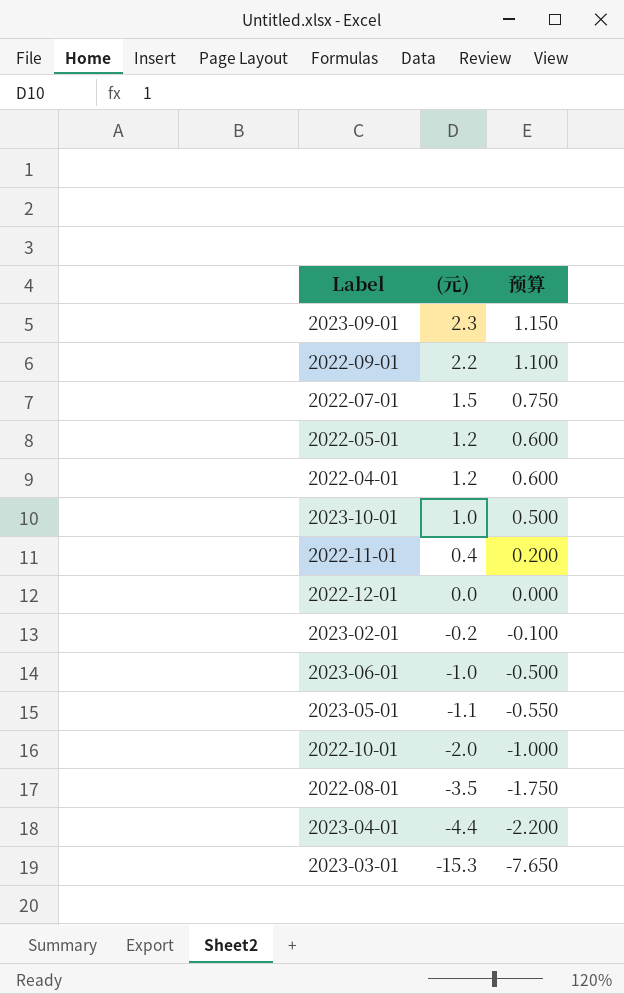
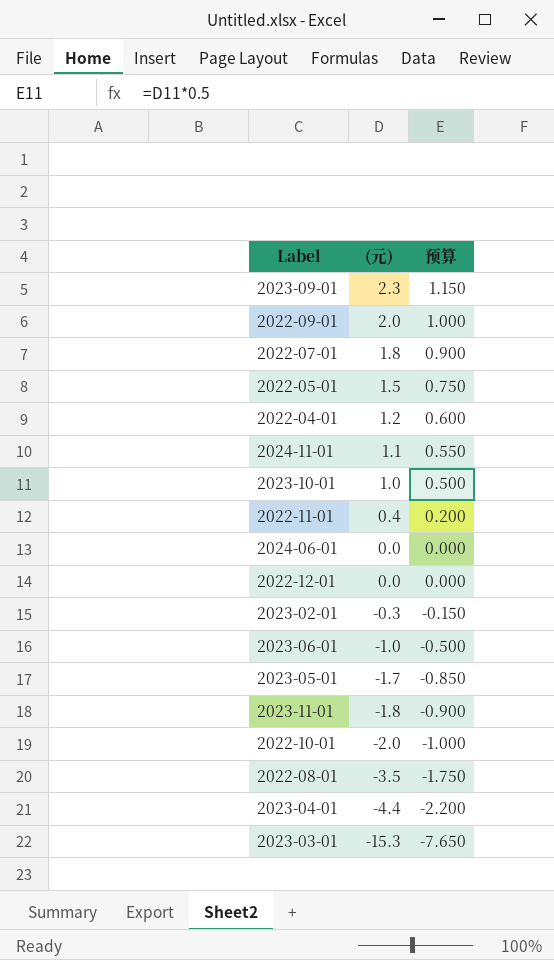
2022-09-01 | (元): 2.2 -> 2.0
2022-09-01 | 预算: 1.100 -> 1.000
2022-07-01 | (元): 1.5 -> 1.8
2022-07-01 | 预算: 0.750 -> 0.900
2022-05-01 | (元): 1.2 -> 1.5
2022-05-01 | 预算: 0.600 -> 0.750
row 2024-11-01: none -> 1.1 | 0.550
row 2024-06-01: none -> 0.0 | 0.000
2023-02-01 | (元): -0.2 -> -0.3
2023-02-01 | 预算: -0.100 -> -0.150
2023-05-01 | (元): -1.1 -> -1.7
2023-05-01 | 预算: -0.550 -> -0.850
row 2023-11-01: none -> -1.8 | -0.900

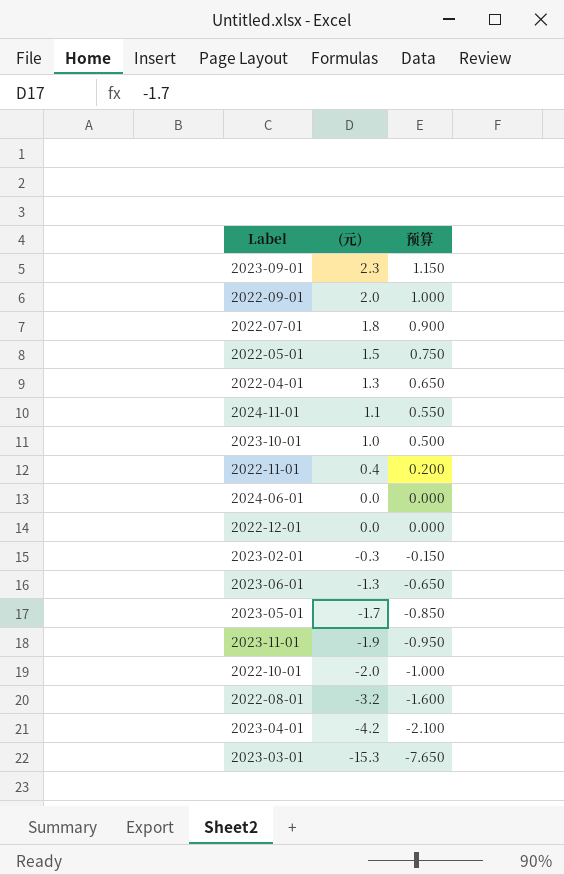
2022-04-01 | (元): 1.2 -> 1.3
2022-04-01 | 预算: 0.600 -> 0.650
2023-06-01 | (元): -1.0 -> -1.3
2023-06-01 | 预算: -0.500 -> -0.650
2023-11-01 | (元): -1.8 -> -1.9
2023-11-01 | 预算: -0.900 -> -0.950
2022-08-01 | (元): -3.5 -> -3.2
2022-08-01 | 预算: -1.750 -> -1.600
2023-04-01 | (元): -4.4 -> -4.2
2023-04-01 | 预算: -2.200 -> -2.100

